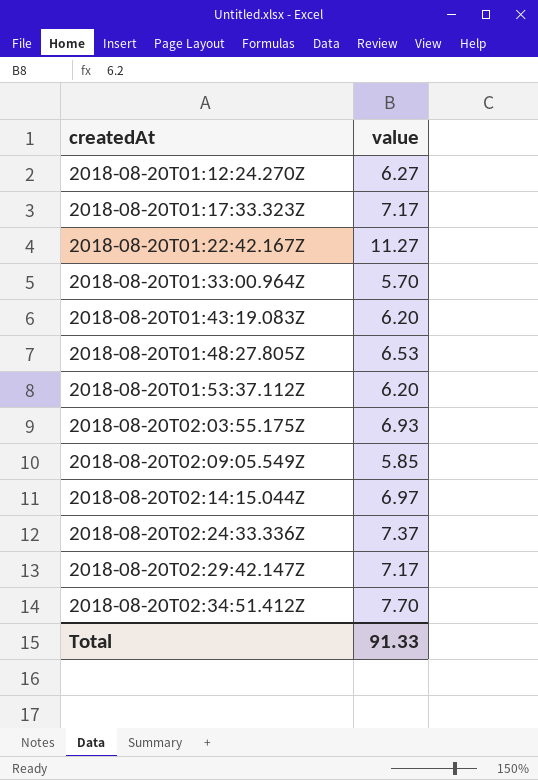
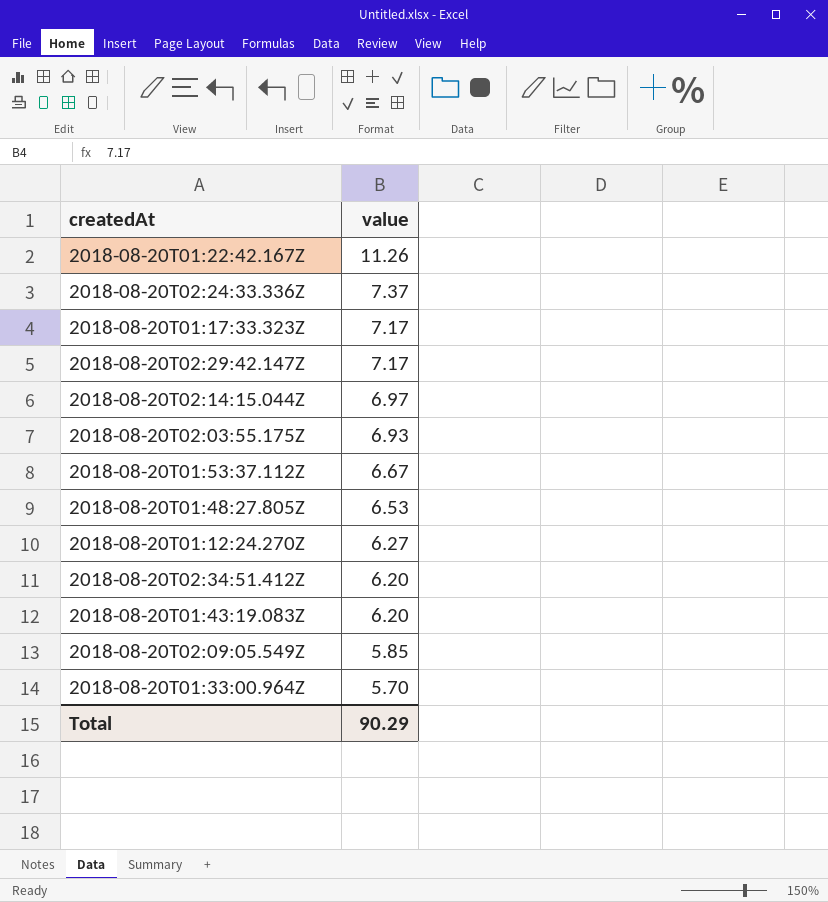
row order: createdAt ascending -> value descending
2018-08-20T01:22:42.167Z | value: 11.27 -> 11.26
2018-08-20T01:53:37.112Z | value: 6.20 -> 6.67
2018-08-20T02:34:51.412Z | value: 7.70 -> 6.20
Total | value: 91.33 -> 90.29

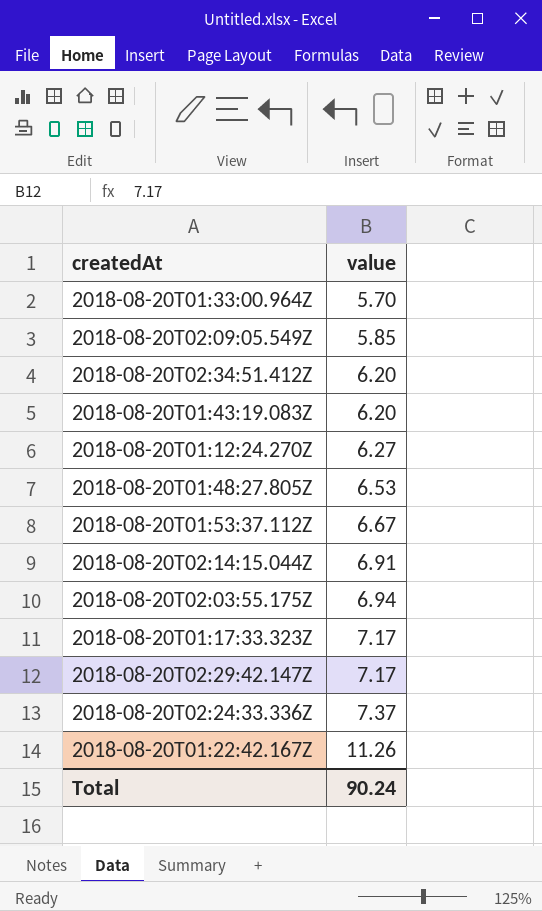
row order: value descending -> value ascending
2018-08-20T02:14:15.044Z | value: 6.97 -> 6.91
2018-08-20T02:03:55.175Z | value: 6.93 -> 6.94
Total | value: 90.29 -> 90.24

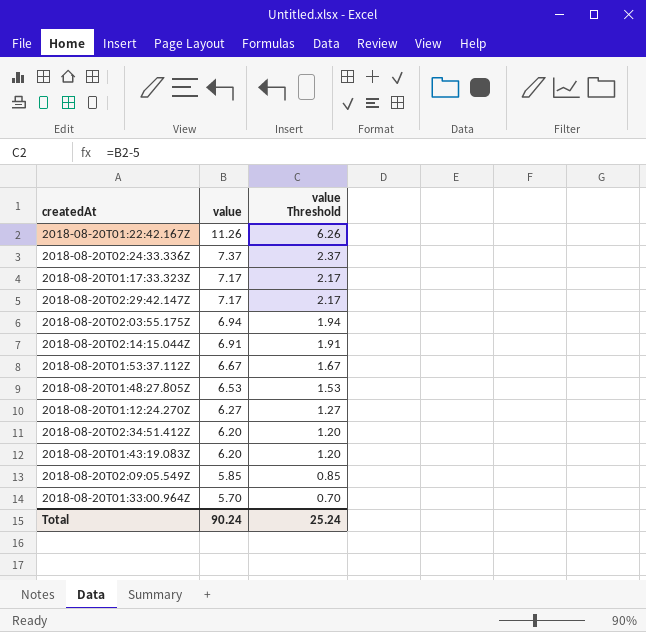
row order: value ascending -> value descending
column value Threshold | formula: none -> [value] - 5

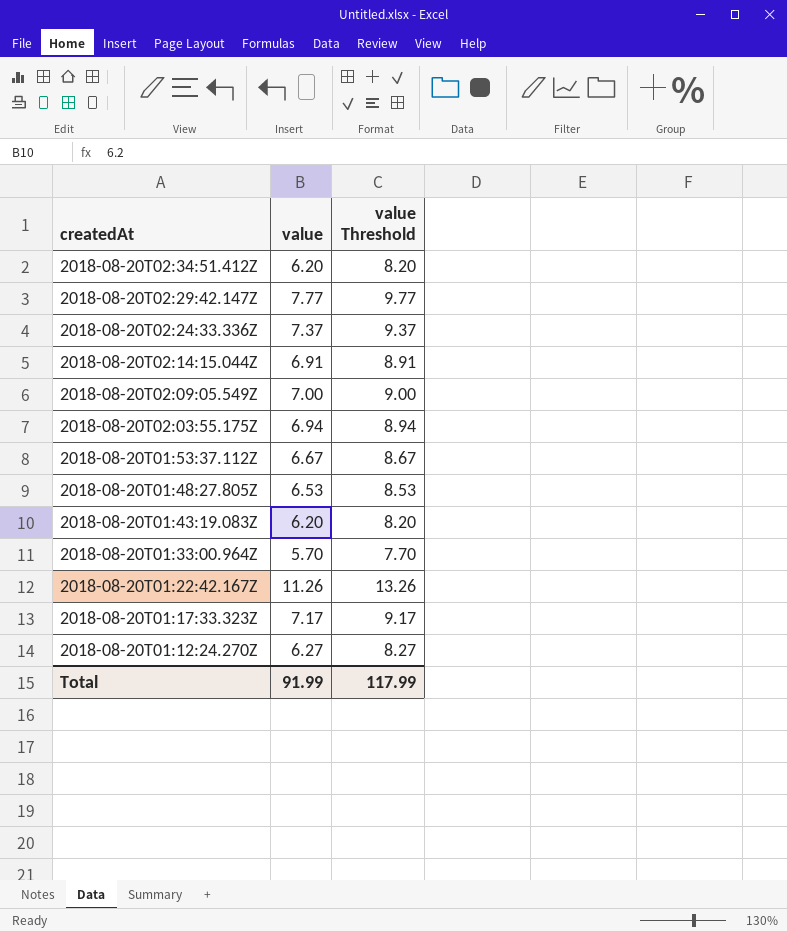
row order: value descending -> createdAt descending
column value Threshold | formula: [value] - 5 -> [value] + 2
2018-08-20T02:29:42.147Z | value: 7.17 -> 7.77
2018-08-20T02:09:05.549Z | value: 5.85 -> 7.00
Total | value: 90.24 -> 91.99
Total | value Threshold: 25.24 -> 117.99

